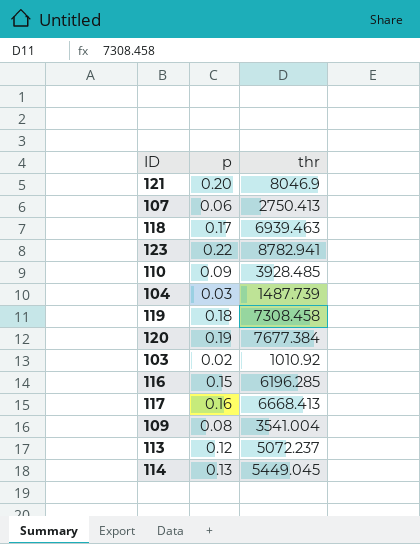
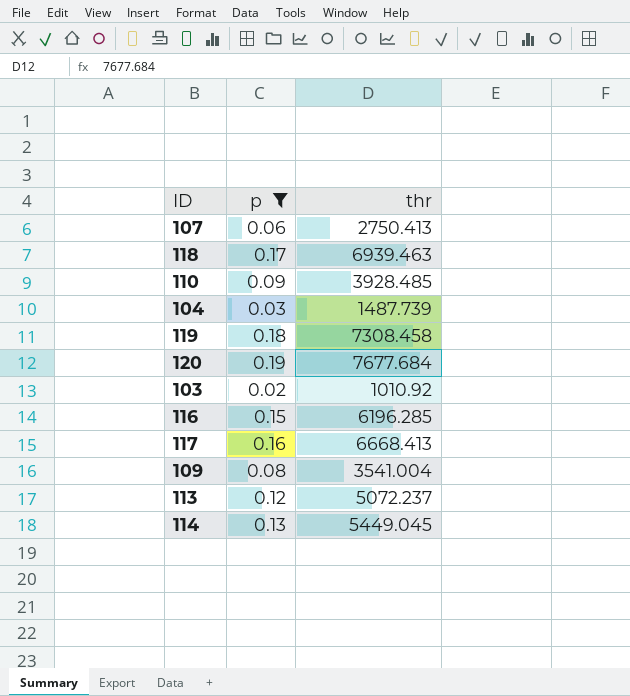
filter: none -> p <= 0.19
120 | thr: 7677.384 -> 7677.684

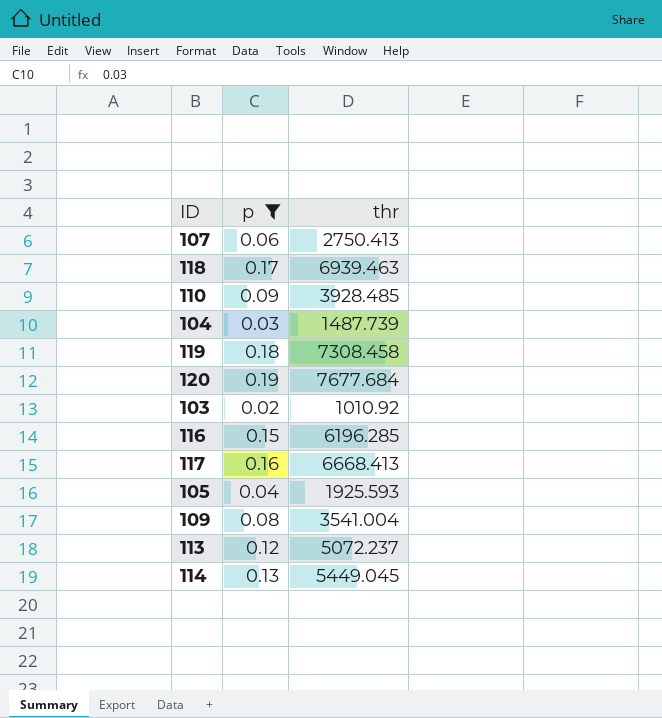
row 105: none -> 0.04 | 1925.593

